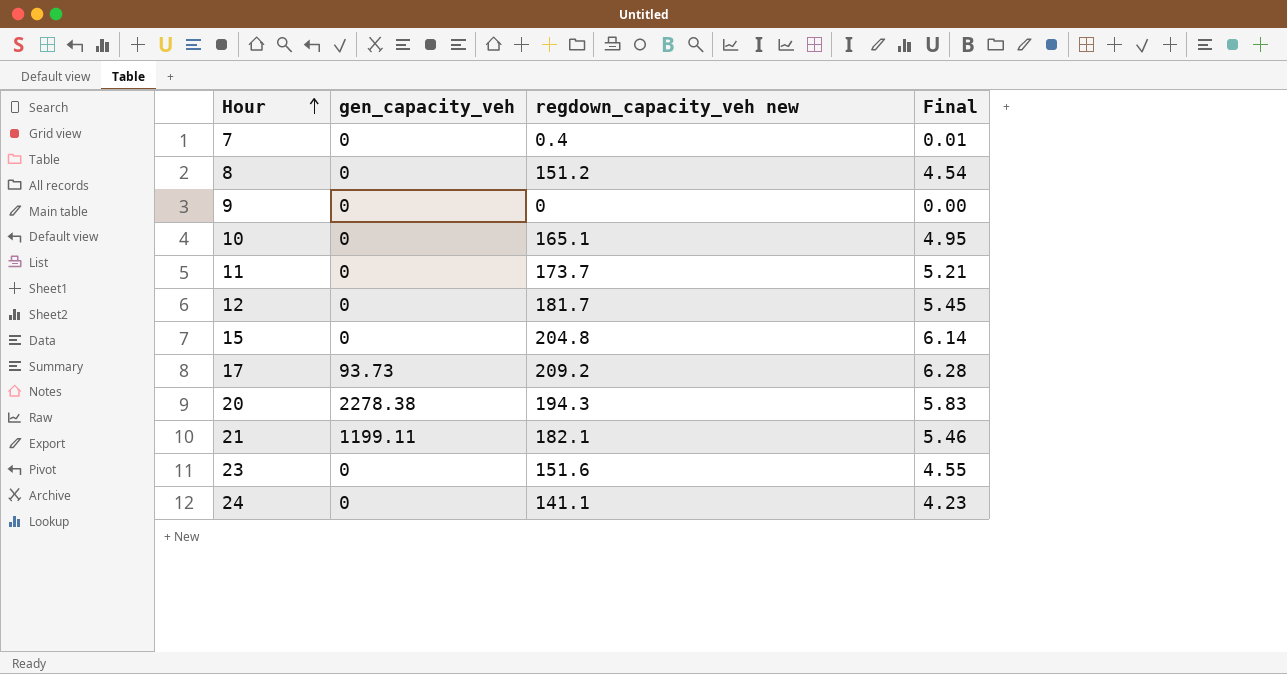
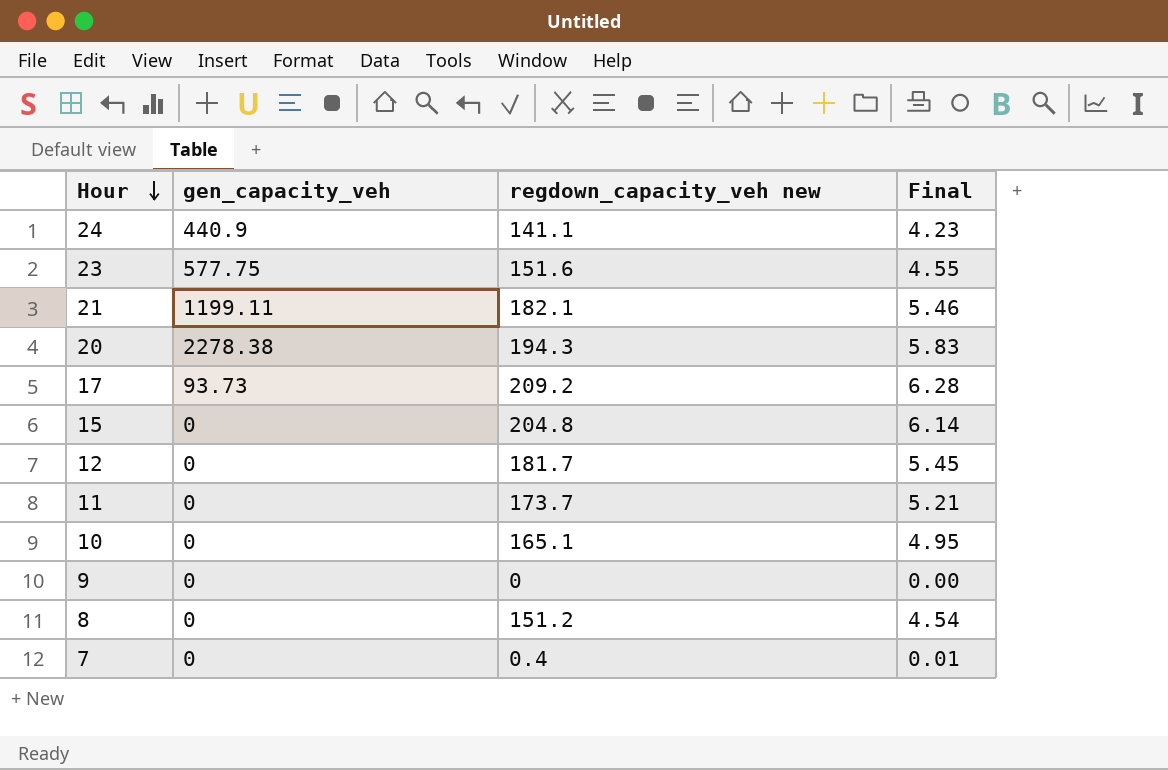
row order: Hour ascending -> Hour descending
24 | gen_capacity_veh: 0 -> 440.9
23 | gen_capacity_veh: 0 -> 577.75

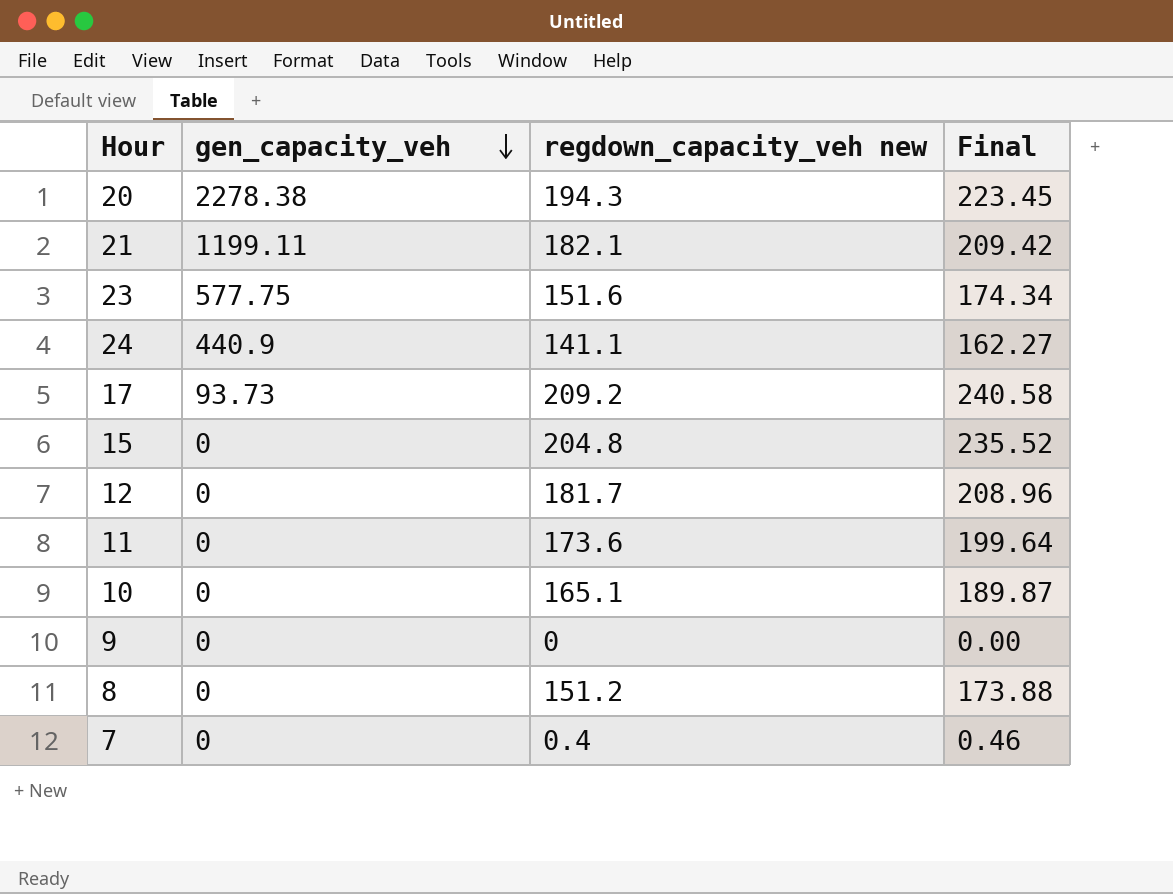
row order: Hour descending -> gen_capacity_veh descending
column Final | formula: [regdown_capacity_veh new] * 0.03 -> [regdown_capacity_veh new] * 1.15
11 | regdown_capacity_veh new: 173.7 -> 173.6

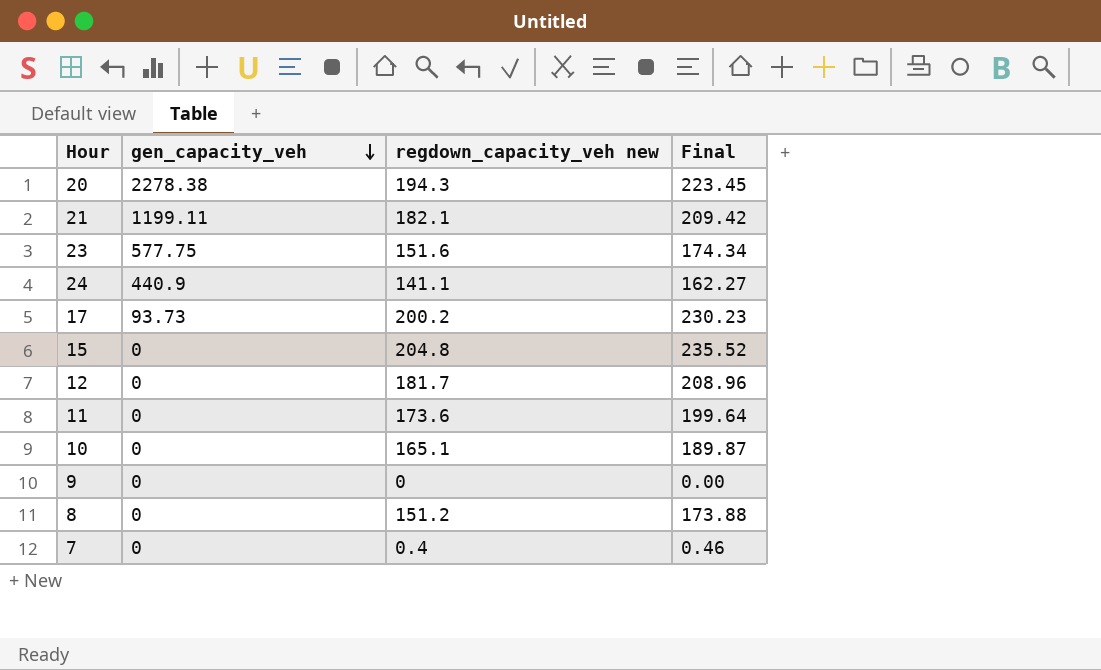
17 | regdown_capacity_veh new: 209.2 -> 200.2
17 | Final: 240.58 -> 230.23

